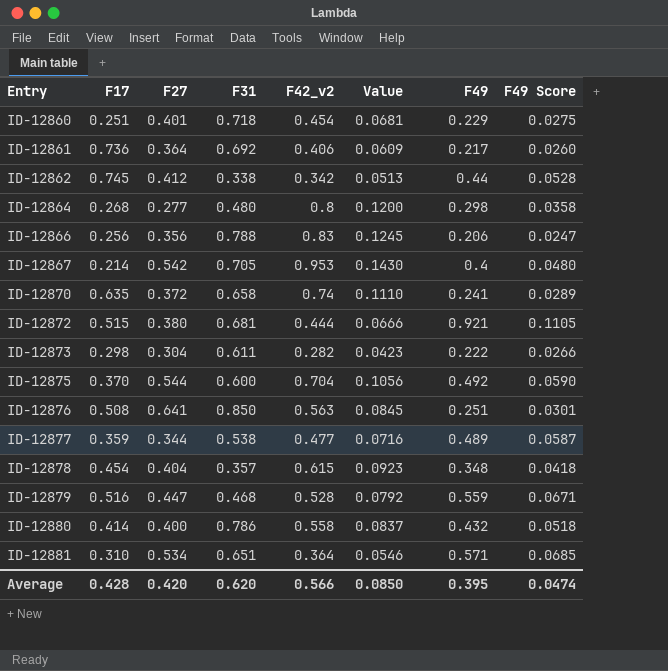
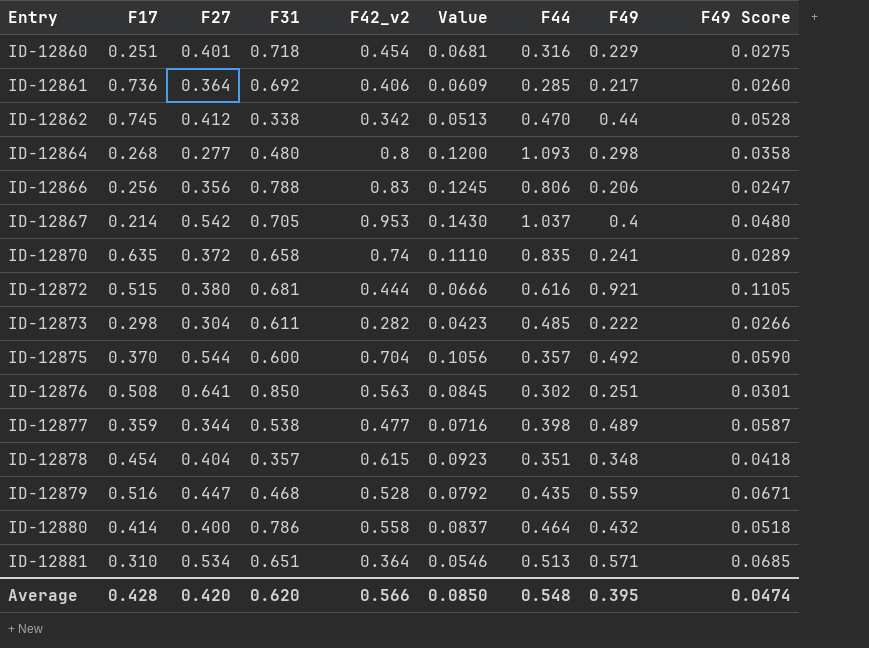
column F44 | position: none -> 7

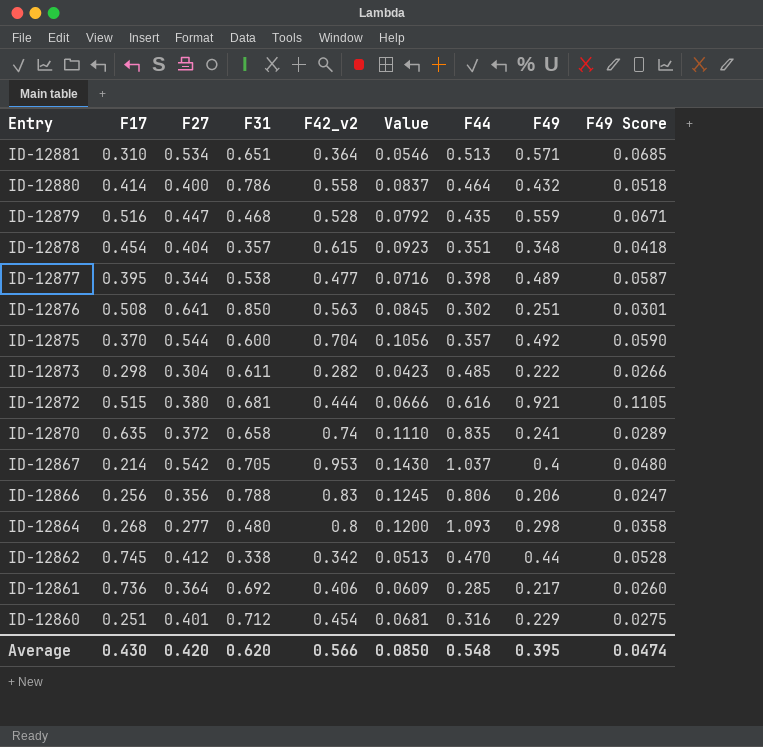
row order: Entry ascending -> Entry descending
ID-12877 | F17: 0.359 -> 0.395
ID-12860 | F31: 0.718 -> 0.712
Average | F17: 0.428 -> 0.430

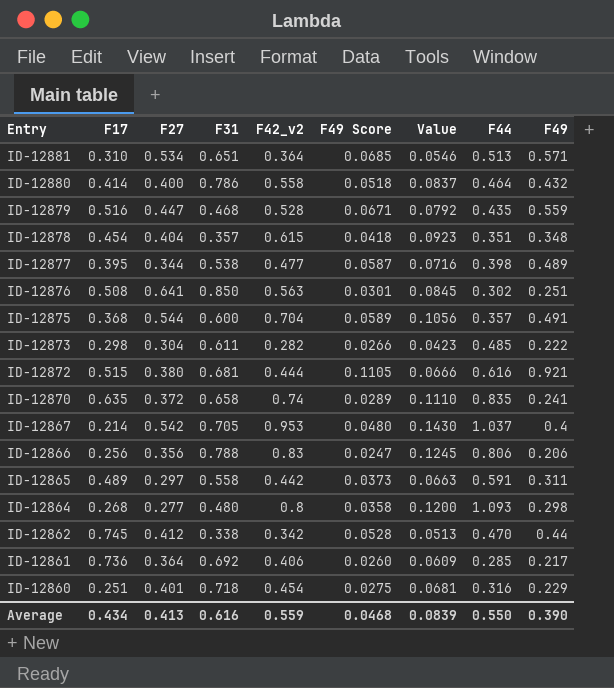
column F49 Score | position: 9 -> 6
ID-12875 | F17: 0.370 -> 0.368
ID-12875 | F49 Score: 0.0590 -> 0.0589
ID-12875 | F49: 0.492 -> 0.491
row ID-12865: none -> 0.489 | 0.297 | 0.558 | 0.442 | 0.0373 | 0.0663 | 0.591 | 0.311
ID-12860 | F31: 0.712 -> 0.718
Average | F17: 0.430 -> 0.434
Average | F27: 0.420 -> 0.413
Average | F31: 0.620 -> 0.616
Average | F42_v2: 0.566 -> 0.559
Average | F49 Score: 0.0474 -> 0.0468
Average | Value: 0.0850 -> 0.0839
Average | F44: 0.548 -> 0.550
Average | F49: 0.395 -> 0.390

